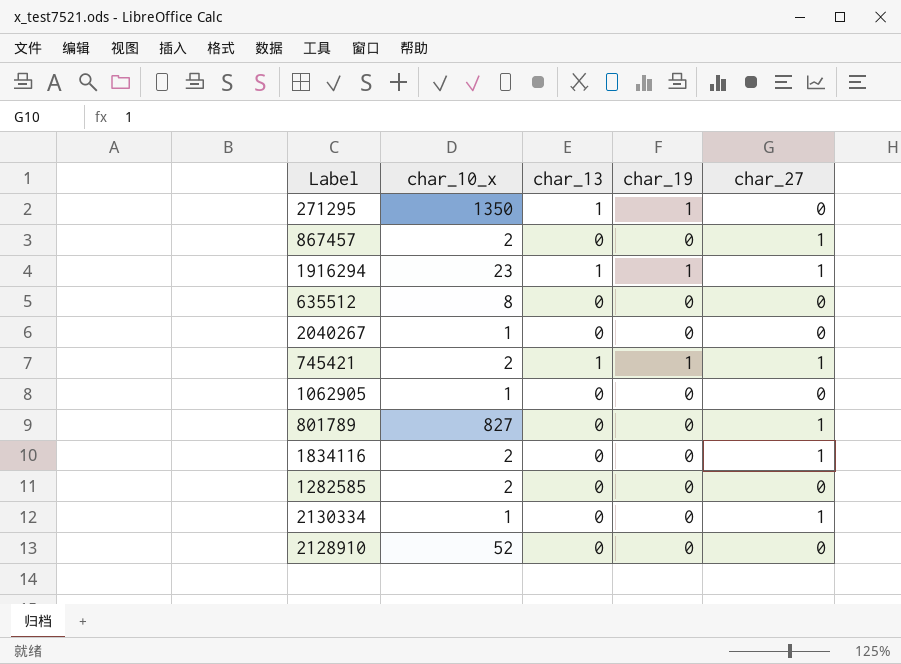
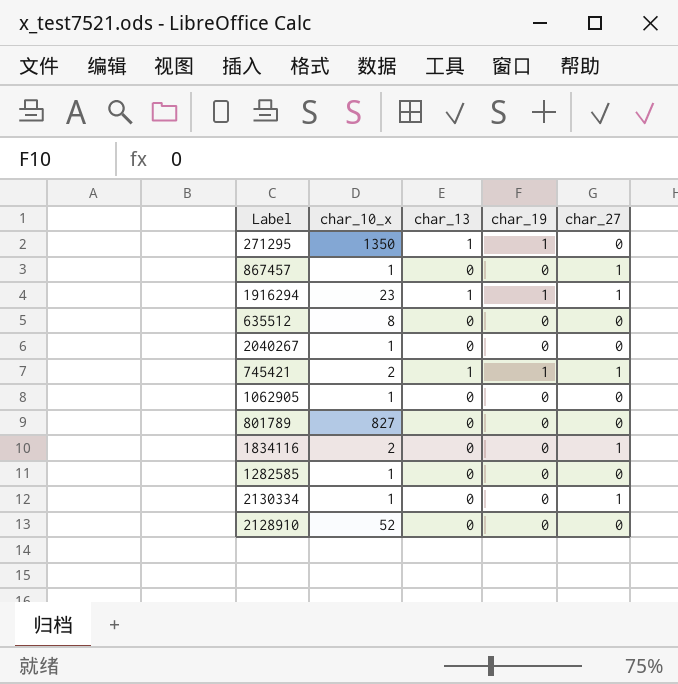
867457 | char_10_x: 2 -> 1
801789 | char_27: 1 -> 0
1282585 | char_10_x: 2 -> 1

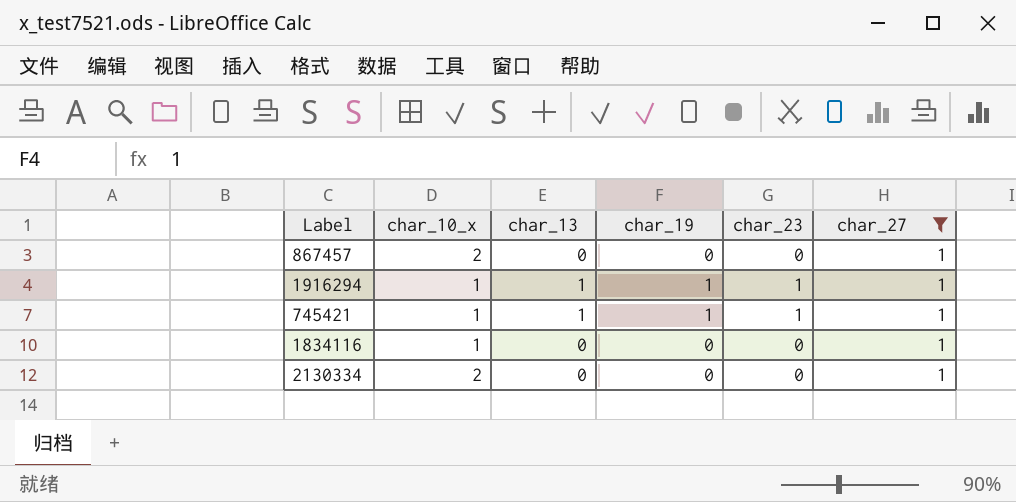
filter: none -> char_27 = 1
column char_23 | position: none -> 5
867457 | char_10_x: 1 -> 2
1916294 | char_10_x: 23 -> 1
745421 | char_10_x: 2 -> 1
1834116 | char_10_x: 2 -> 1
2130334 | char_10_x: 1 -> 2

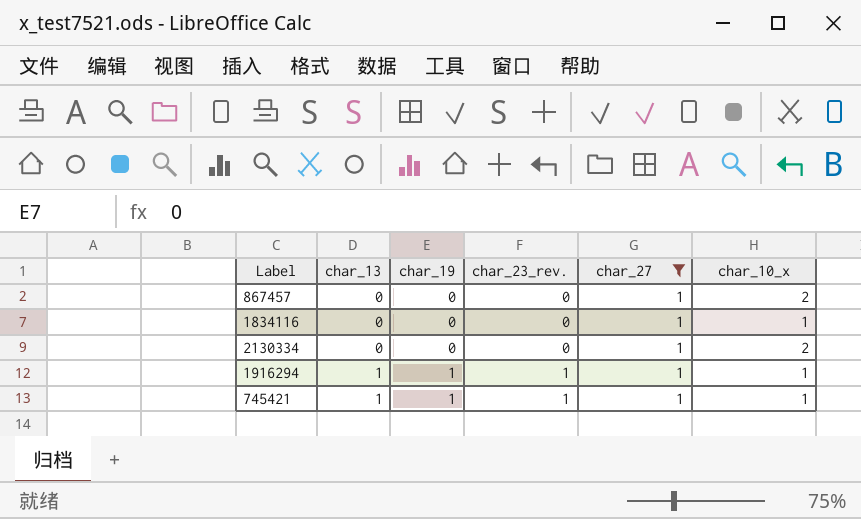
row order: none -> char_13 ascending
column name: char_23 -> char_23_rev.
column char_10_x | position: 2 -> 6

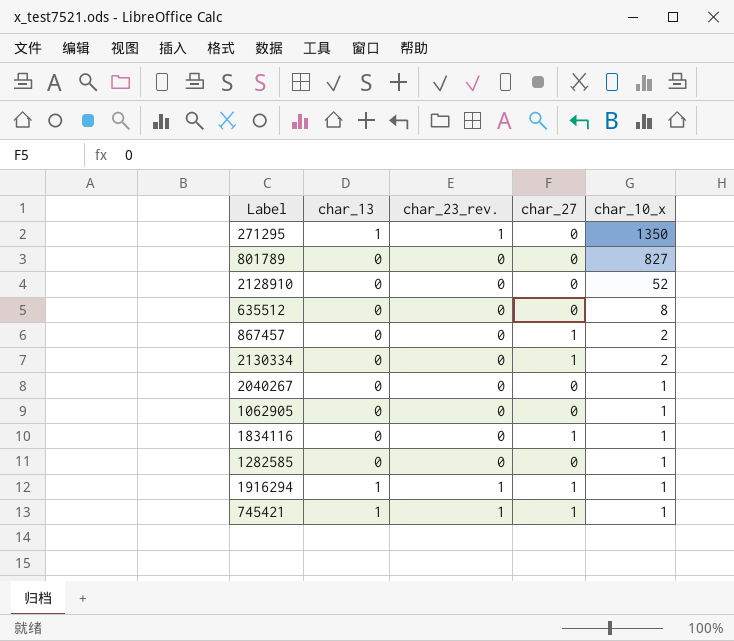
filter: char_27 = 1 -> none
row order: char_13 ascending -> char_10_x descending
column char_19 | position: 3 -> none

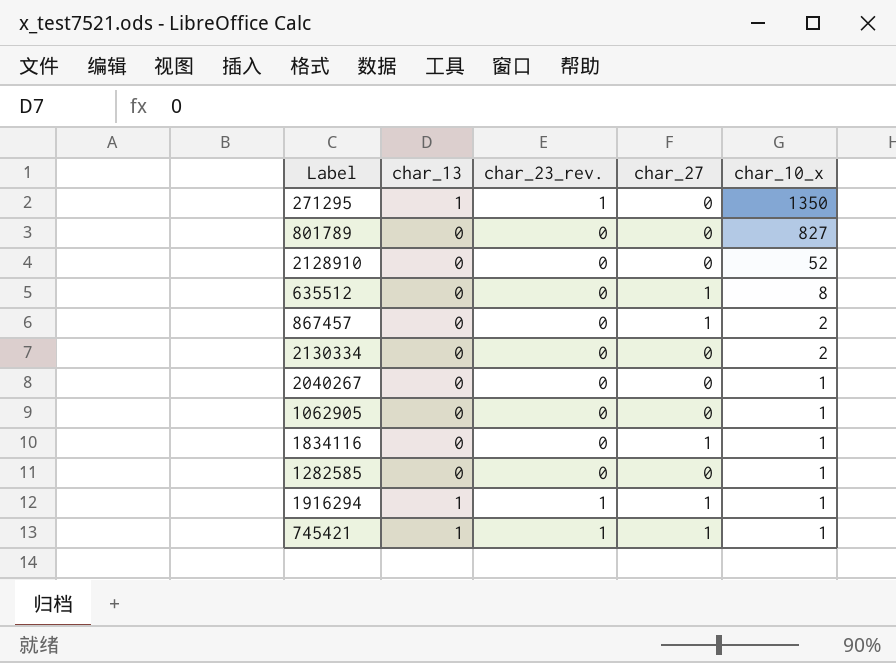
635512 | char_27: 0 -> 1
2130334 | char_27: 1 -> 0

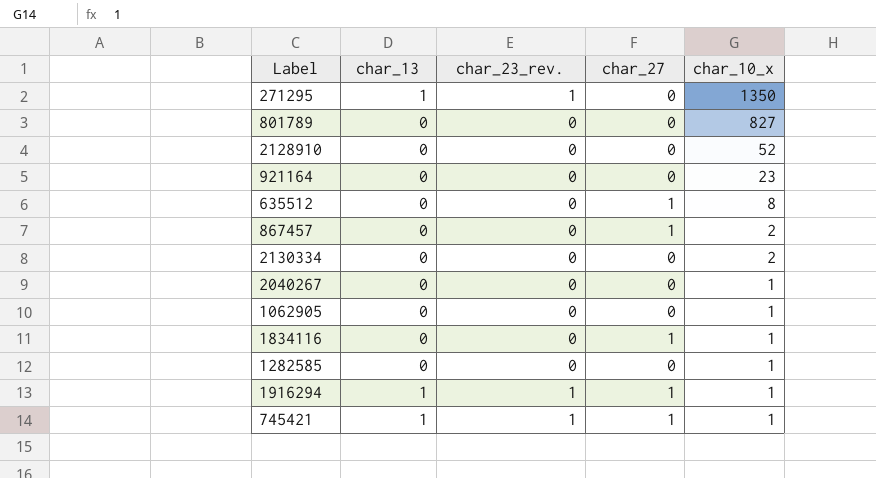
row 921164: none -> 0 | 0 | 0 | 23

